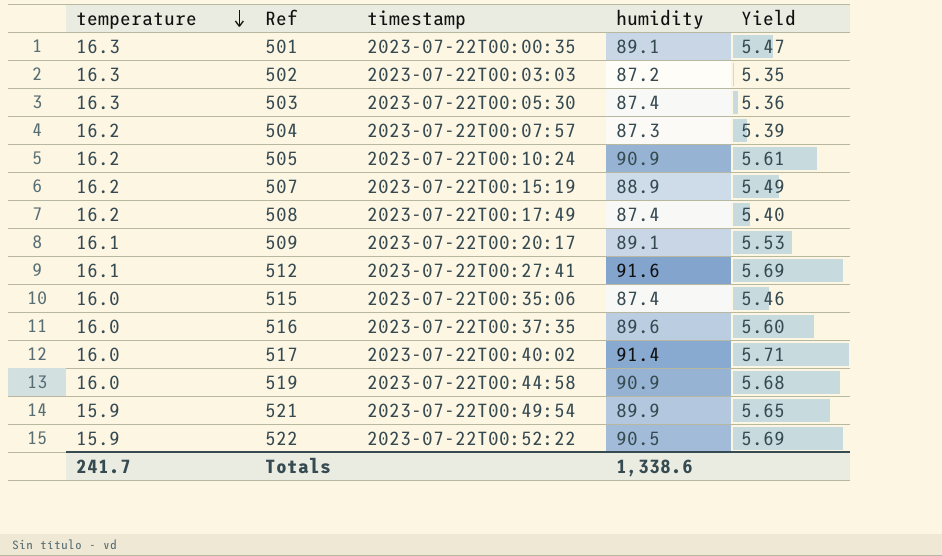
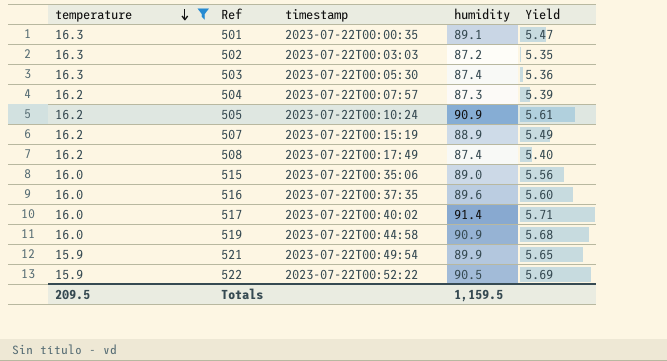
filter: none -> temperature != 16.1
515 | humidity: 87.4 -> 89.0
515 | Yield: 5.46 -> 5.56
Totals | temperature: 241.7 -> 209.5
Totals | humidity: 1,338.6 -> 1,159.5

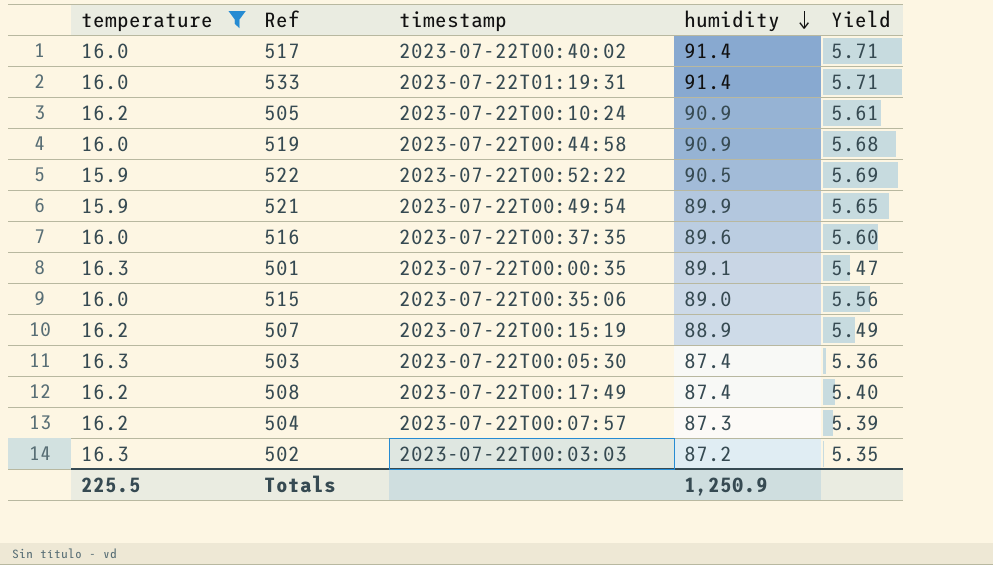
row order: temperature descending -> humidity descending
row 533: none -> 16.0 | 2023-07-22T01:19:31 | 91.4 | 5.71
Totals | temperature: 209.5 -> 225.5
Totals | humidity: 1,159.5 -> 1,250.9

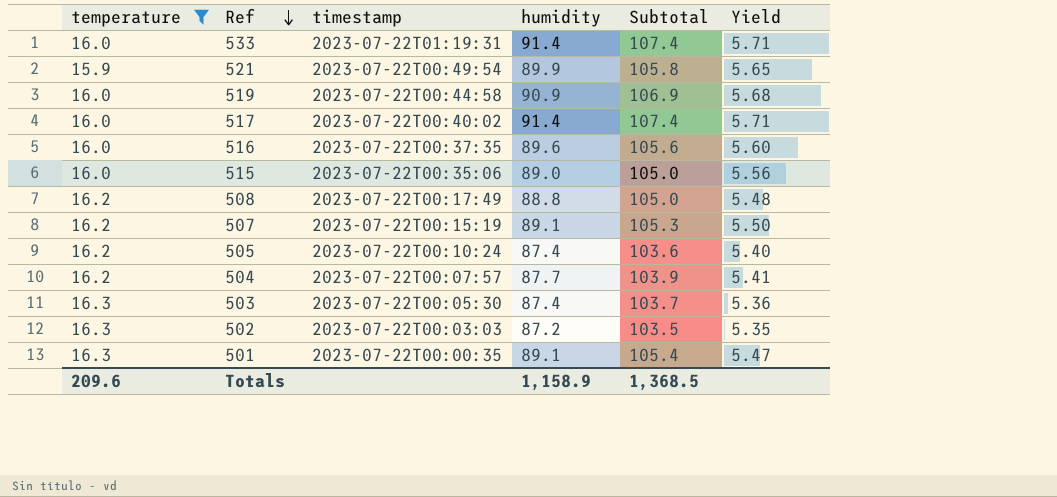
row order: humidity descending -> Ref descending
column Subtotal | formula: none -> [temperature] + [humidity]
row 522: 15.9 | 2023-07-22T00:52:22 | 90.5 | 5.69 -> none
508 | humidity: 87.4 -> 88.8
508 | Yield: 5.40 -> 5.48
507 | humidity: 88.9 -> 89.1
507 | Yield: 5.49 -> 5.50
505 | humidity: 90.9 -> 87.4
505 | Yield: 5.61 -> 5.40
504 | humidity: 87.3 -> 87.7
504 | Yield: 5.39 -> 5.41
Totals | temperature: 225.5 -> 209.6
Totals | humidity: 1,250.9 -> 1,158.9

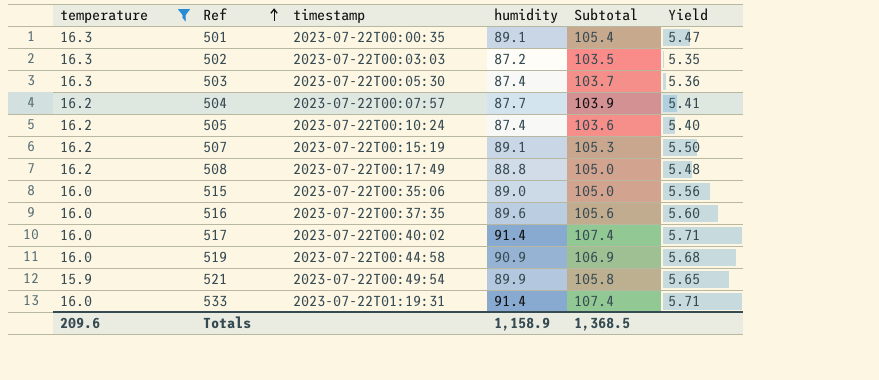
row order: Ref descending -> Ref ascending

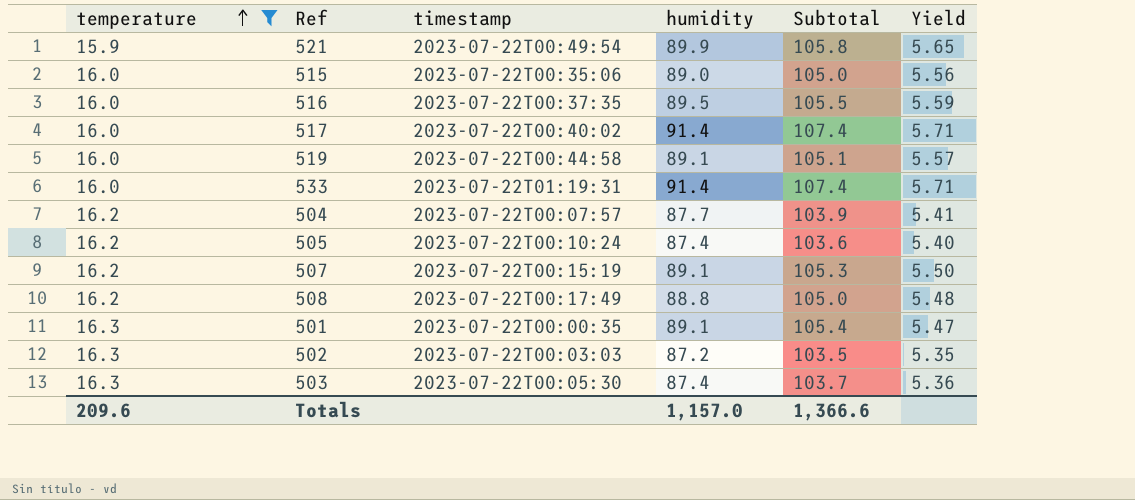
row order: Ref ascending -> temperature ascending
516 | humidity: 89.6 -> 89.5
516 | Subtotal: 105.6 -> 105.5
516 | Yield: 5.60 -> 5.59
519 | humidity: 90.9 -> 89.1
519 | Subtotal: 106.9 -> 105.1
519 | Yield: 5.68 -> 5.57
Totals | humidity: 1,158.9 -> 1,157.0
Totals | Subtotal: 1,368.5 -> 1,366.6

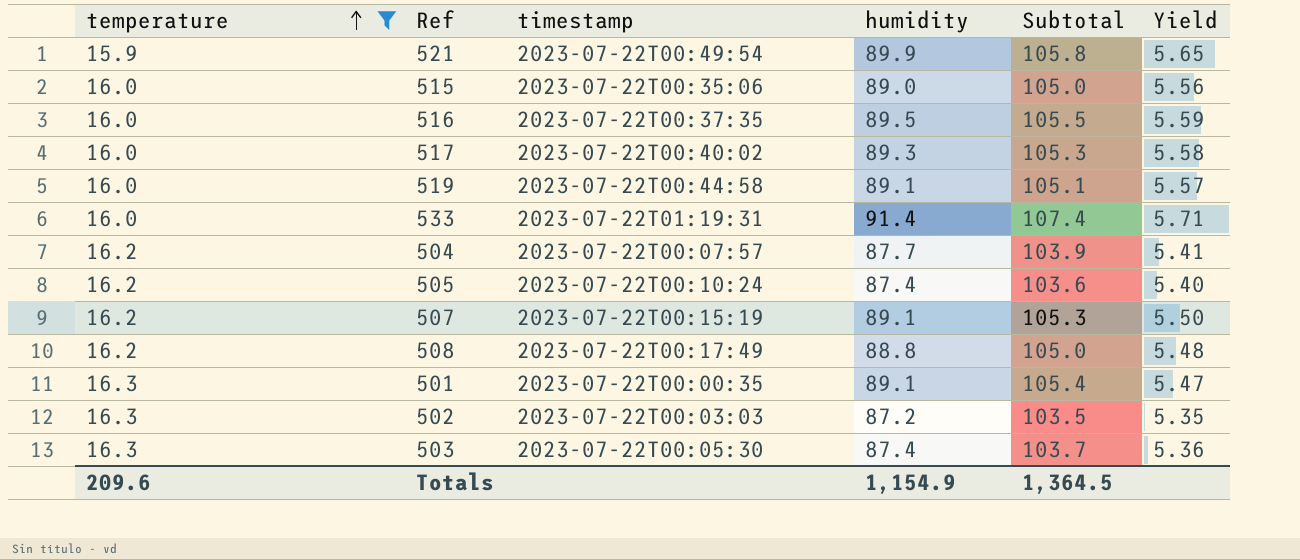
517 | humidity: 91.4 -> 89.3
517 | Subtotal: 107.4 -> 105.3
517 | Yield: 5.71 -> 5.58
Totals | humidity: 1,157.0 -> 1,154.9
Totals | Subtotal: 1,366.6 -> 1,364.5

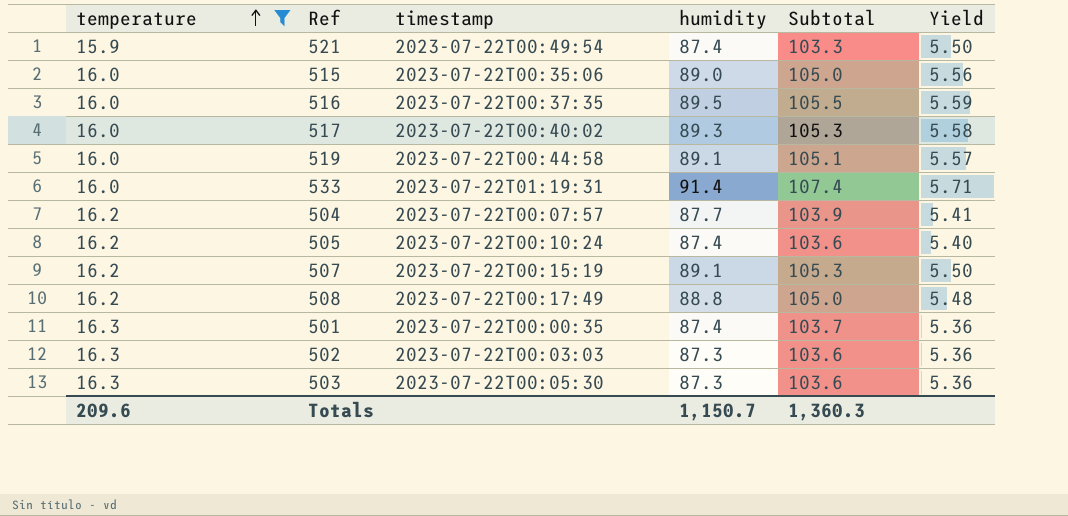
521 | humidity: 89.9 -> 87.4
521 | Subtotal: 105.8 -> 103.3
521 | Yield: 5.65 -> 5.50
501 | humidity: 89.1 -> 87.4
501 | Subtotal: 105.4 -> 103.7
501 | Yield: 5.47 -> 5.36
502 | humidity: 87.2 -> 87.3
502 | Subtotal: 103.5 -> 103.6
502 | Yield: 5.35 -> 5.36
503 | humidity: 87.4 -> 87.3
503 | Subtotal: 103.7 -> 103.6
Totals | humidity: 1,154.9 -> 1,150.7
Totals | Subtotal: 1,364.5 -> 1,360.3

